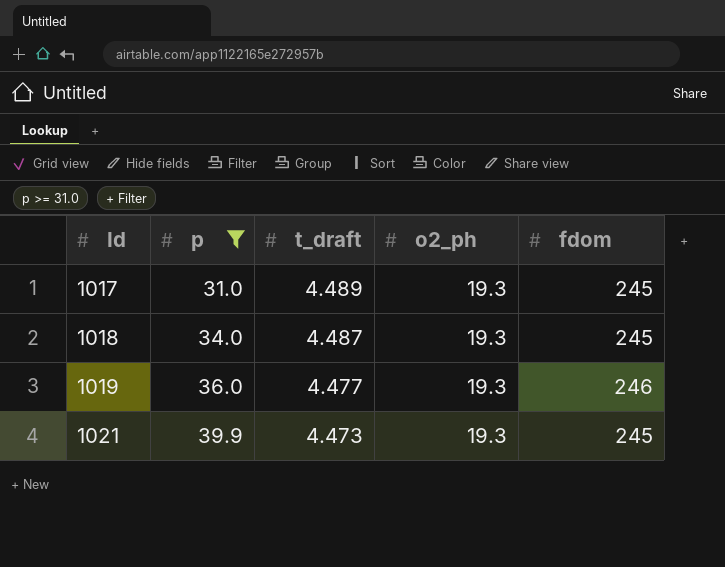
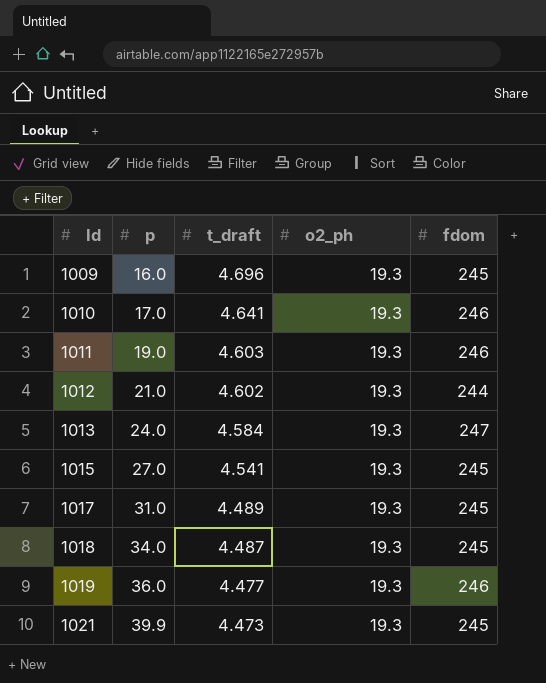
filter: p >= 31.0 -> none

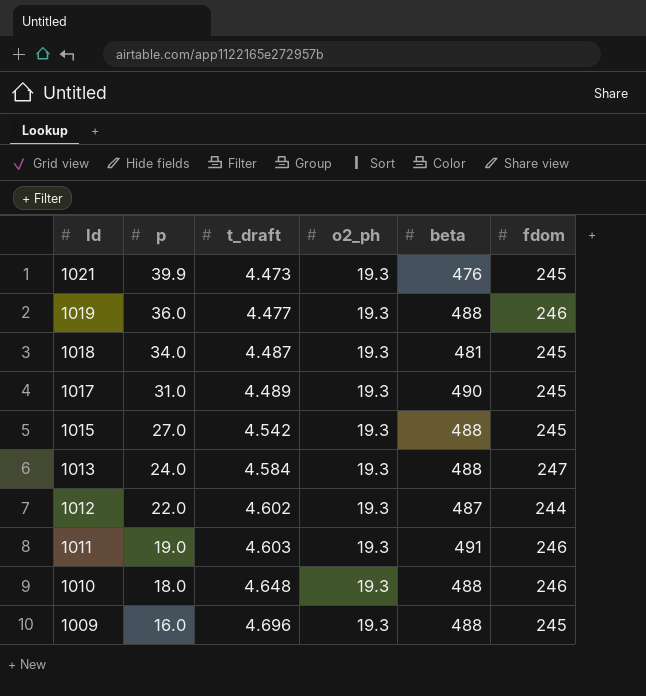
row order: Id ascending -> Id descending
column beta | position: none -> 5
1015 | t_draft: 4.541 -> 4.542
1012 | p: 21.0 -> 22.0
1010 | p: 17.0 -> 18.0
1010 | t_draft: 4.641 -> 4.648

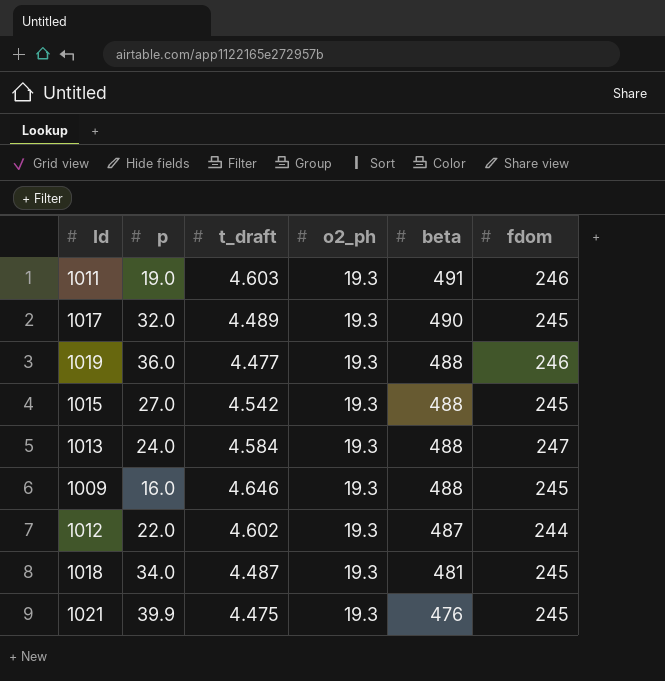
row order: Id descending -> beta descending
row 1010: 18.0 | 4.648 | 19.3 | 488 | 246 -> none
1017 | p: 31.0 -> 32.0
1009 | t_draft: 4.696 -> 4.646
1021 | t_draft: 4.473 -> 4.475

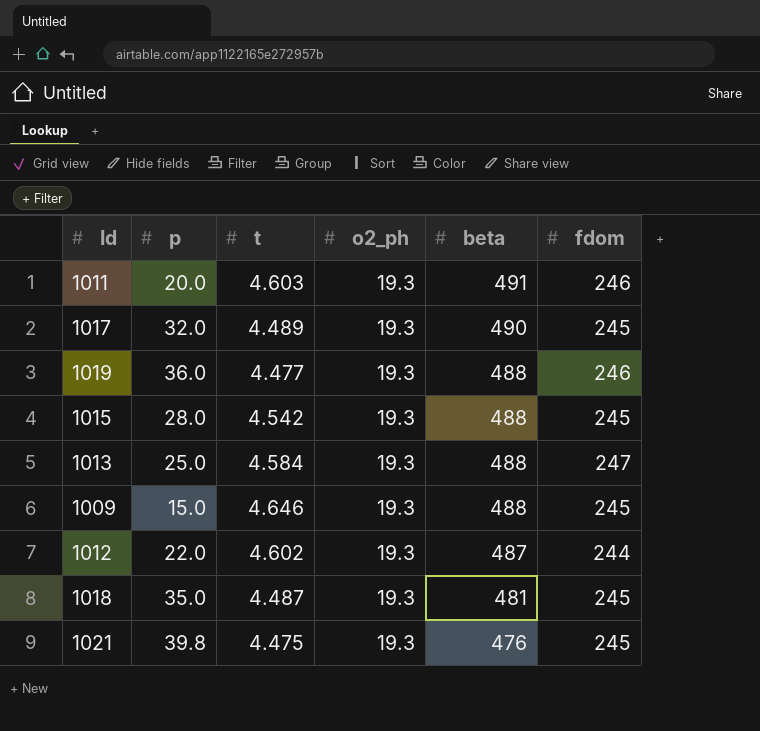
column name: t_draft -> t
1011 | p: 19.0 -> 20.0
1015 | p: 27.0 -> 28.0
1013 | p: 24.0 -> 25.0
1009 | p: 16.0 -> 15.0
1018 | p: 34.0 -> 35.0
1021 | p: 39.9 -> 39.8

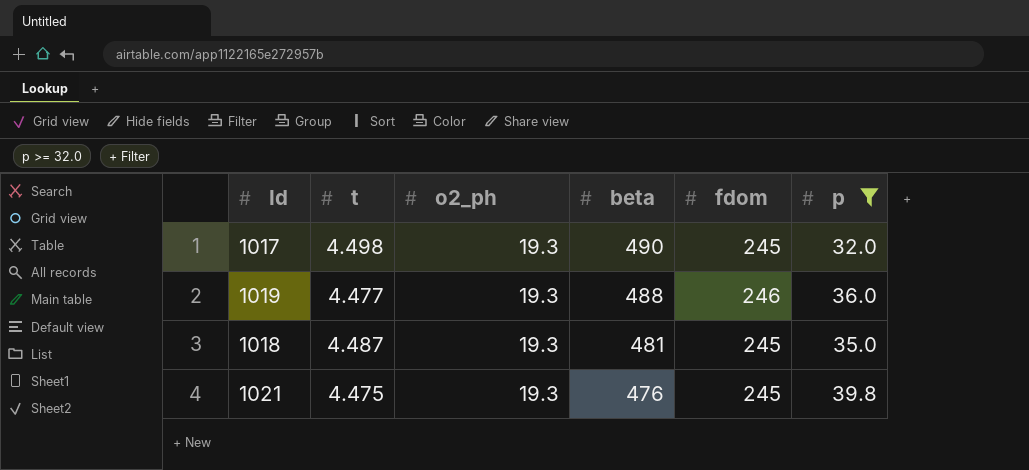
filter: none -> p >= 32.0
column p | position: 2 -> 6
1017 | t: 4.489 -> 4.498

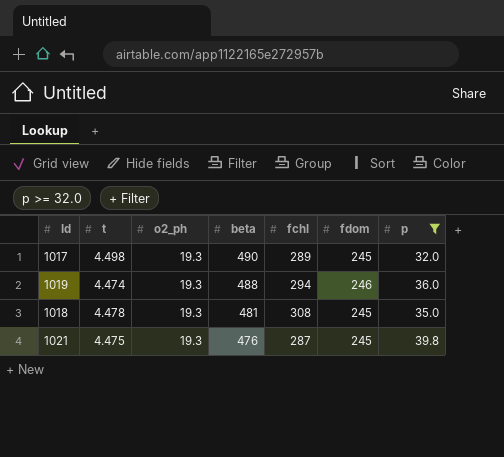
column fchl | position: none -> 5
1019 | t: 4.477 -> 4.474
1018 | t: 4.487 -> 4.478

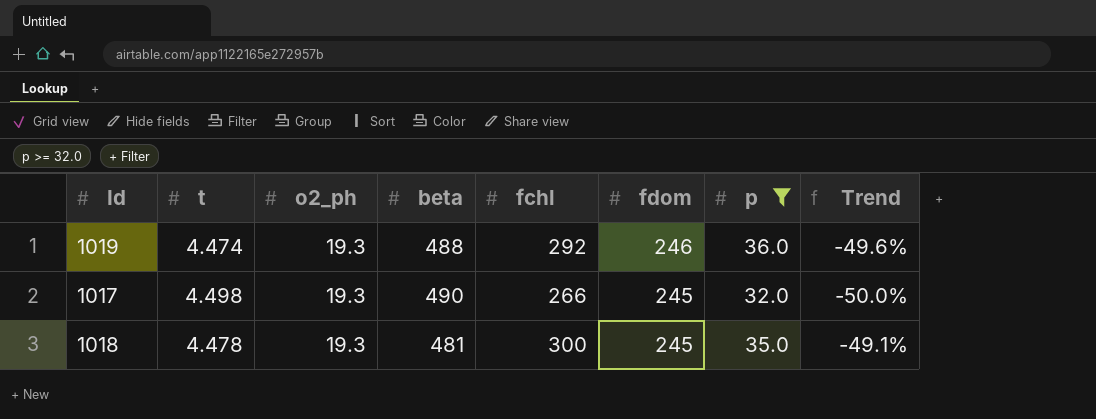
row order: beta descending -> fdom descending
column Trend | formula: none -> ([fdom] - [beta]) / [beta]
row 1021: 4.475 | 19.3 | 476 | 287 | 245 | 39.8 -> none
1019 | fchl: 294 -> 292
1017 | fchl: 289 -> 266
1018 | fchl: 308 -> 300

